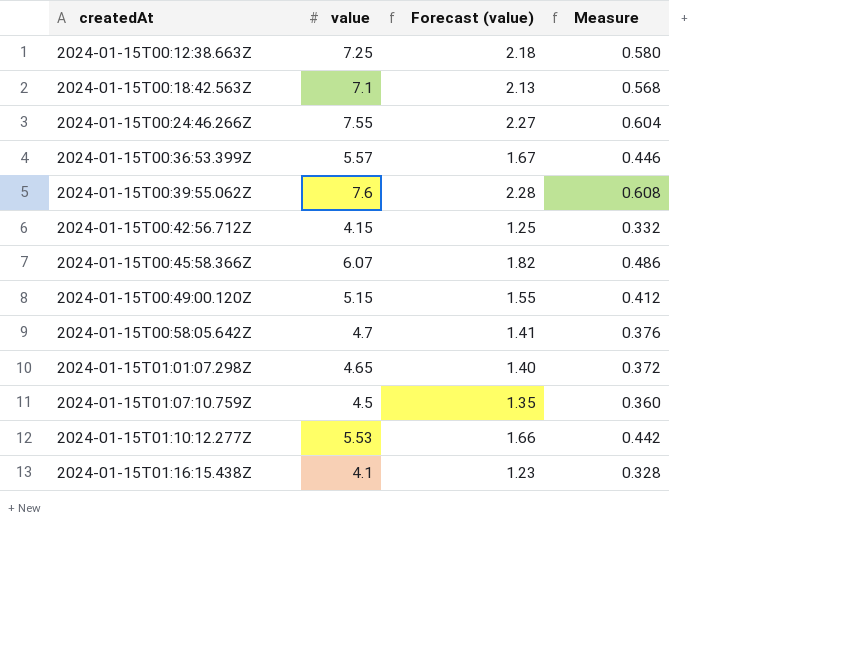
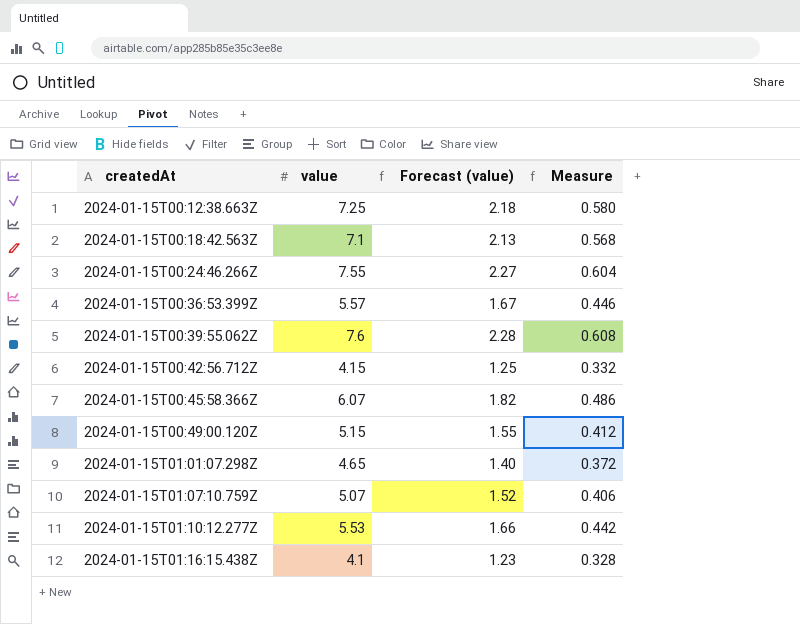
row 2024-01-15T00:58:05.642Z: 4.7 | 1.41 | 0.376 -> none
2024-01-15T01:07:10.759Z | value: 4.5 -> 5.07
2024-01-15T01:07:10.759Z | Forecast (value): 1.35 -> 1.52
2024-01-15T01:07:10.759Z | Measure: 0.360 -> 0.406

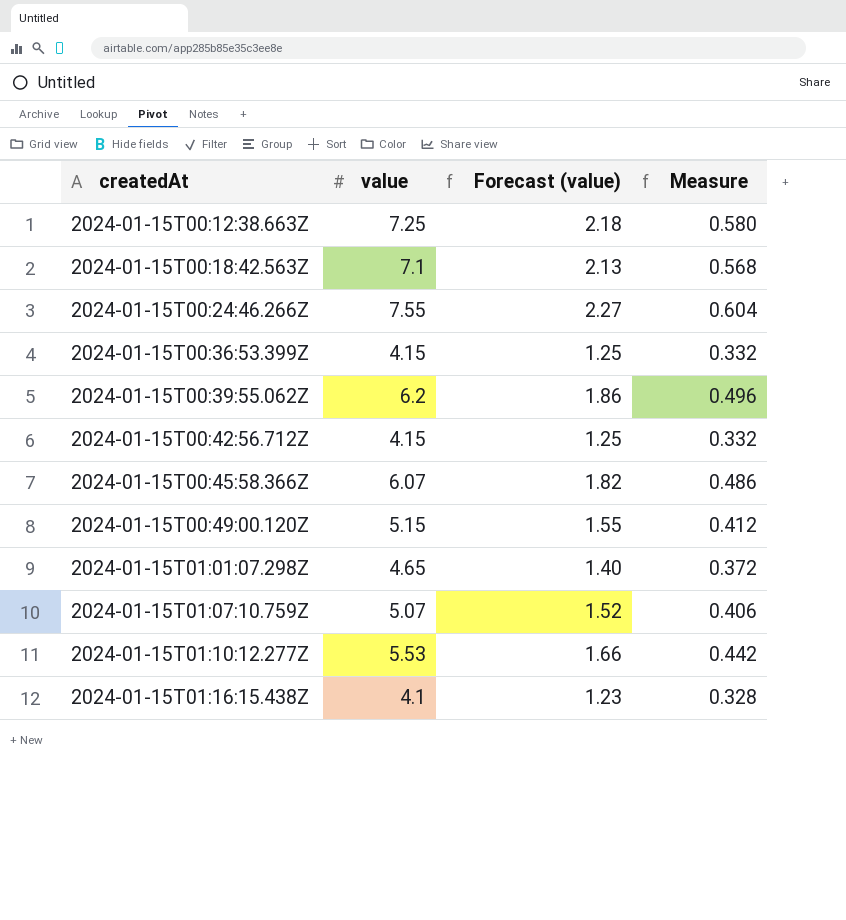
2024-01-15T00:36:53.399Z | value: 5.57 -> 4.15
2024-01-15T00:36:53.399Z | Forecast (value): 1.67 -> 1.25
2024-01-15T00:36:53.399Z | Measure: 0.446 -> 0.332
2024-01-15T00:39:55.062Z | value: 7.6 -> 6.2
2024-01-15T00:39:55.062Z | Forecast (value): 2.28 -> 1.86
2024-01-15T00:39:55.062Z | Measure: 0.608 -> 0.496

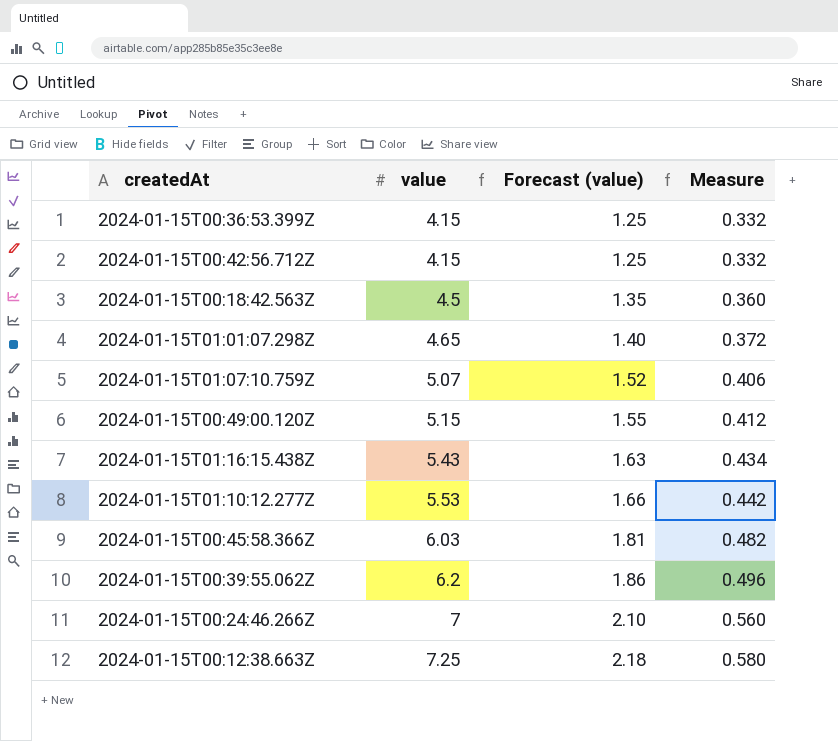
row order: createdAt ascending -> value ascending
2024-01-15T00:18:42.563Z | value: 7.1 -> 4.5
2024-01-15T00:18:42.563Z | Forecast (value): 2.13 -> 1.35
2024-01-15T00:18:42.563Z | Measure: 0.568 -> 0.360
2024-01-15T01:16:15.438Z | value: 4.1 -> 5.43
2024-01-15T01:16:15.438Z | Forecast (value): 1.23 -> 1.63
2024-01-15T01:16:15.438Z | Measure: 0.328 -> 0.434
2024-01-15T00:45:58.366Z | value: 6.07 -> 6.03
2024-01-15T00:45:58.366Z | Forecast (value): 1.82 -> 1.81
2024-01-15T00:45:58.366Z | Measure: 0.486 -> 0.482
2024-01-15T00:24:46.266Z | value: 7.55 -> 7
2024-01-15T00:24:46.266Z | Forecast (value): 2.27 -> 2.10
2024-01-15T00:24:46.266Z | Measure: 0.604 -> 0.560

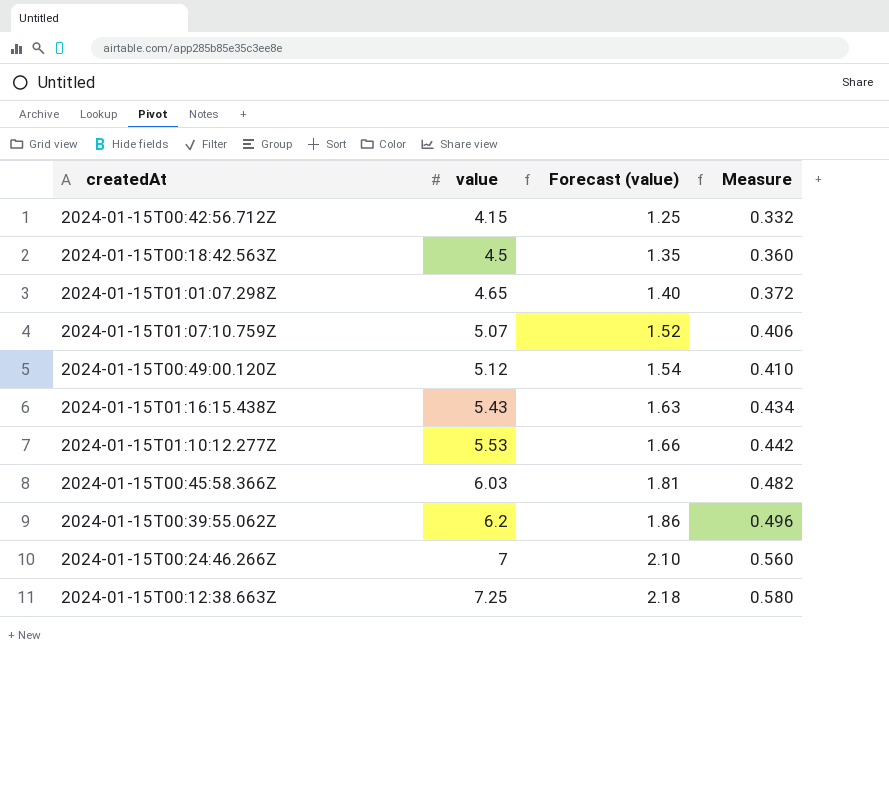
row 2024-01-15T00:36:53.399Z: 4.15 | 1.25 | 0.332 -> none
2024-01-15T00:49:00.120Z | value: 5.15 -> 5.12
2024-01-15T00:49:00.120Z | Forecast (value): 1.55 -> 1.54
2024-01-15T00:49:00.120Z | Measure: 0.412 -> 0.410

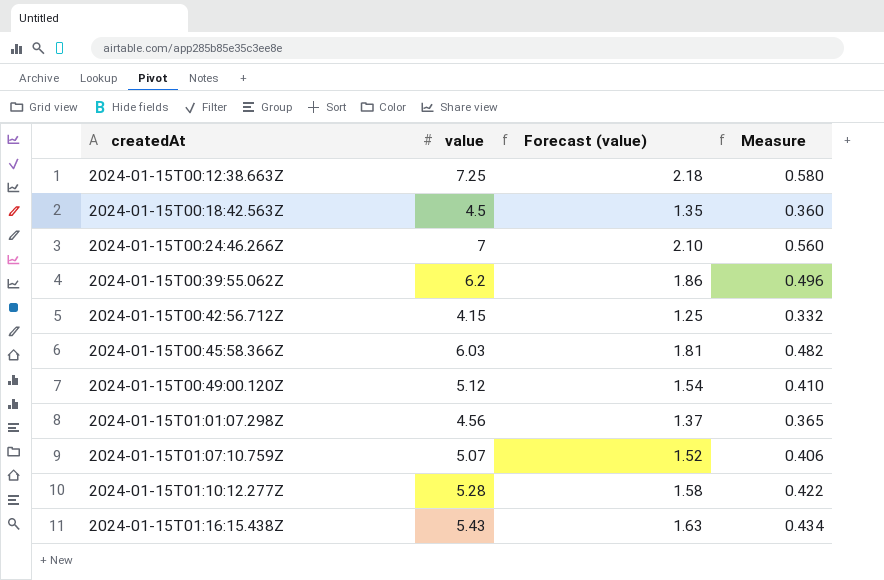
row order: value ascending -> createdAt ascending
2024-01-15T01:01:07.298Z | value: 4.65 -> 4.56
2024-01-15T01:01:07.298Z | Forecast (value): 1.40 -> 1.37
2024-01-15T01:01:07.298Z | Measure: 0.372 -> 0.365
2024-01-15T01:10:12.277Z | value: 5.53 -> 5.28
2024-01-15T01:10:12.277Z | Forecast (value): 1.66 -> 1.58
2024-01-15T01:10:12.277Z | Measure: 0.442 -> 0.422

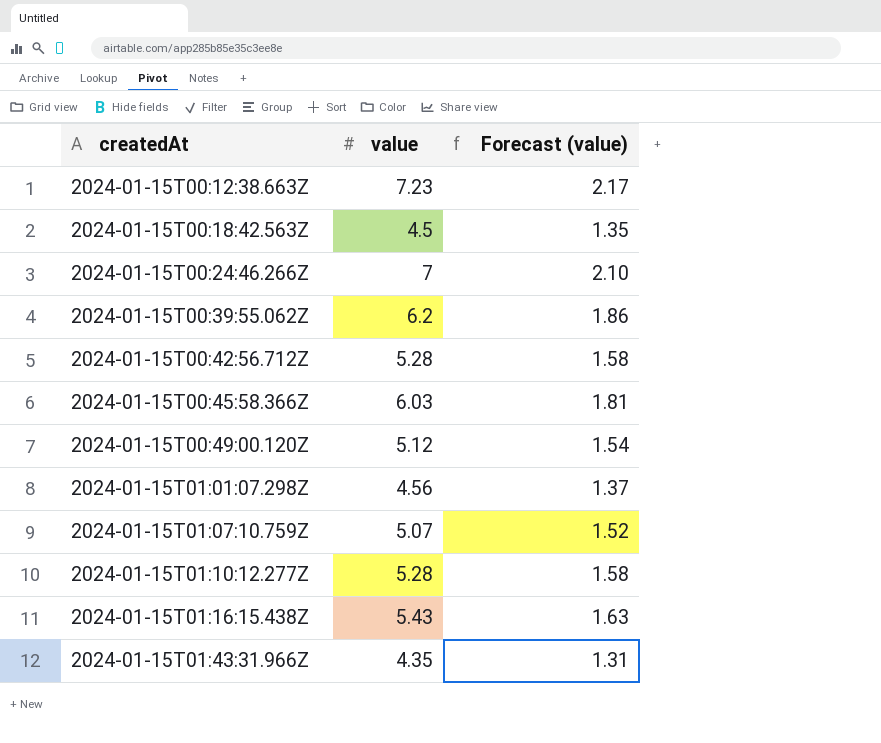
column Measure | formula: [value] * 0.08 -> none
2024-01-15T00:12:38.663Z | value: 7.25 -> 7.23
2024-01-15T00:12:38.663Z | Forecast (value): 2.18 -> 2.17
2024-01-15T00:42:56.712Z | value: 4.15 -> 5.28
2024-01-15T00:42:56.712Z | Forecast (value): 1.25 -> 1.58
row 2024-01-15T01:43:31.966Z: none -> 4.35 | 1.31

